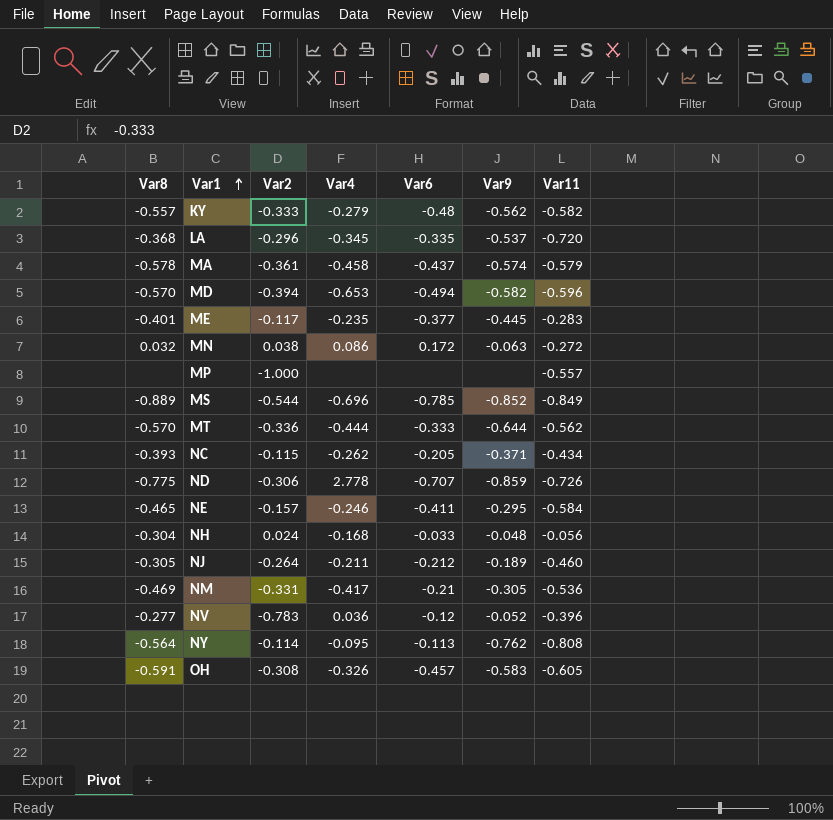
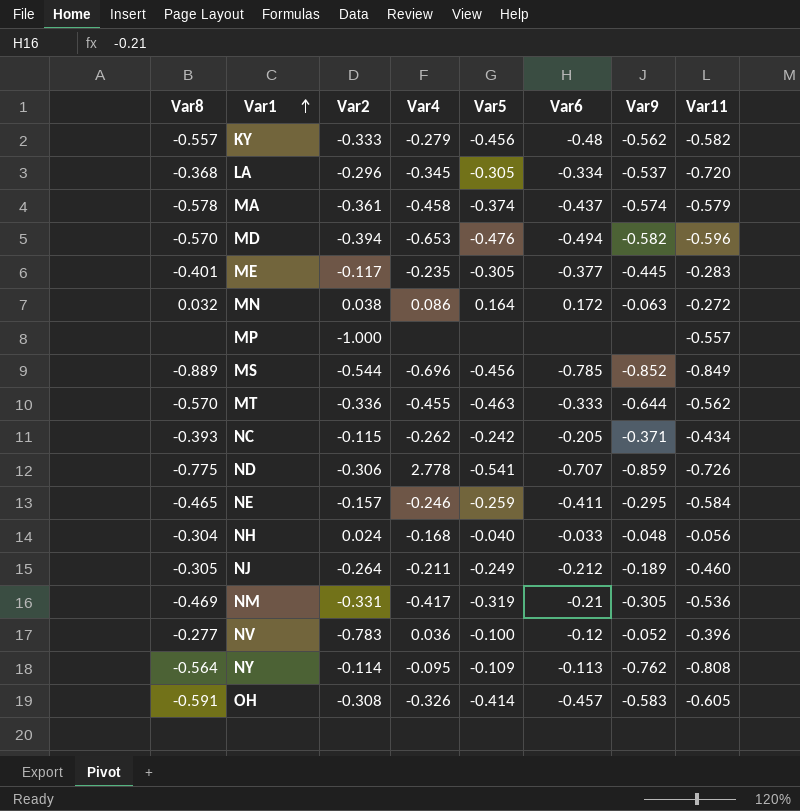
column Var5 | position: none -> 5
LA | Var6: -0.335 -> -0.334
MT | Var4: -0.444 -> -0.455

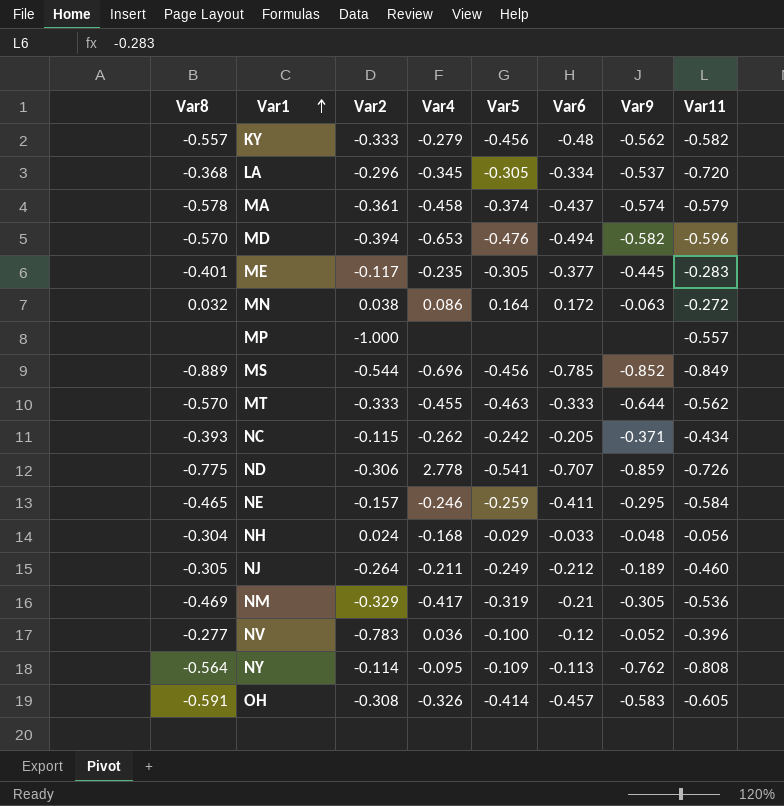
MT | Var2: -0.336 -> -0.333
NH | Var5: -0.040 -> -0.029
NM | Var2: -0.331 -> -0.329

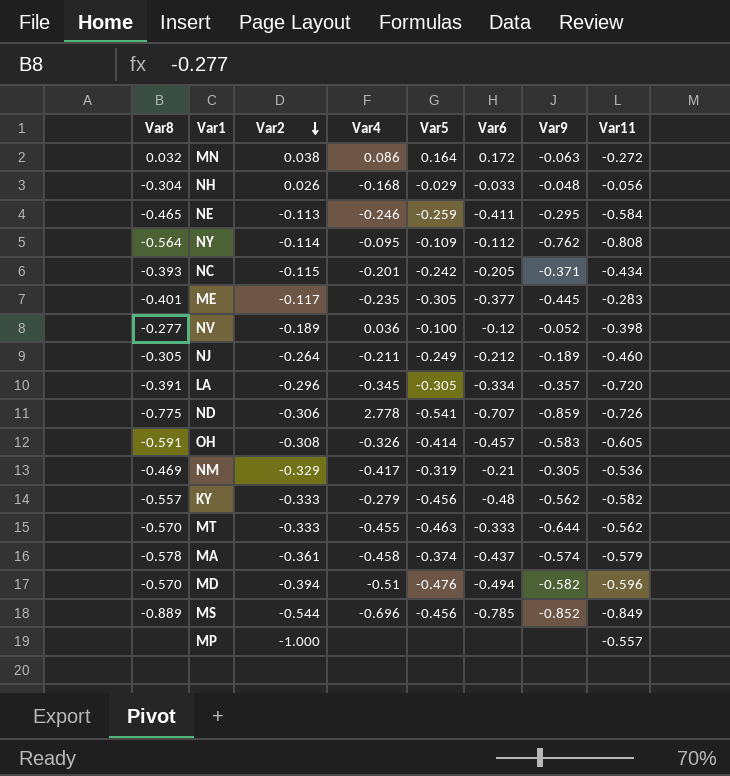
row order: Var1 ascending -> Var2 descending
NH | Var2: 0.024 -> 0.026
NE | Var2: -0.157 -> -0.113
NY | Var6: -0.113 -> -0.112
NC | Var4: -0.262 -> -0.201
NV | Var2: -0.783 -> -0.189
NV | Var11: -0.396 -> -0.398
LA | Var8: -0.368 -> -0.391
LA | Var9: -0.537 -> -0.357
MD | Var4: -0.653 -> -0.51

